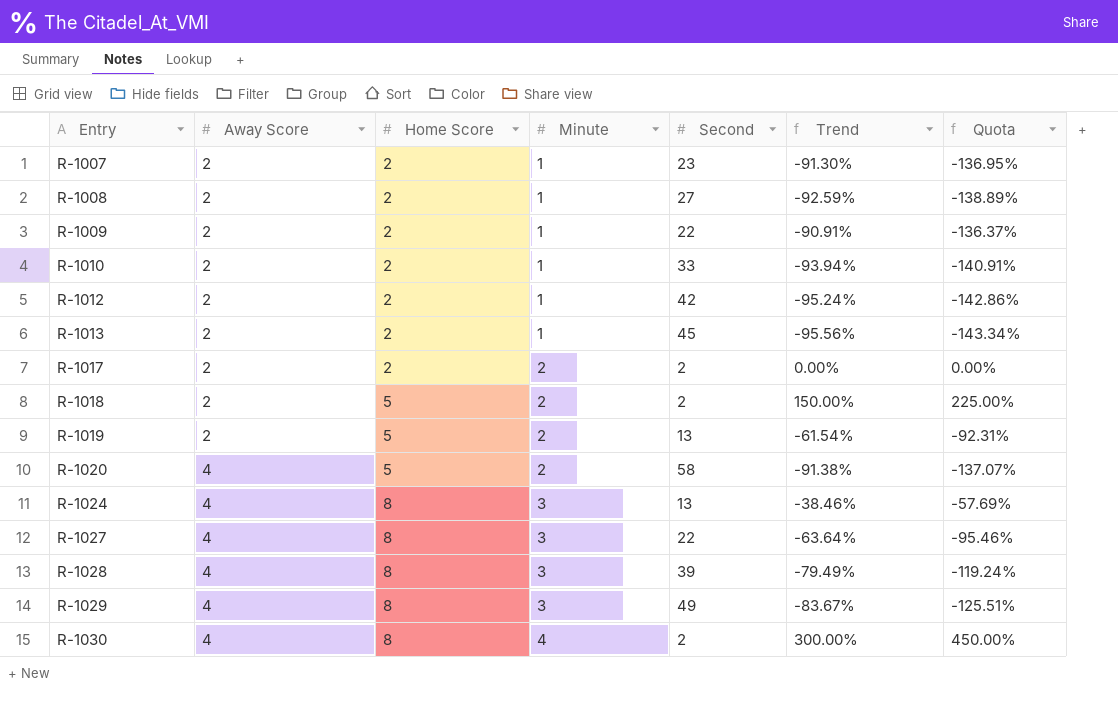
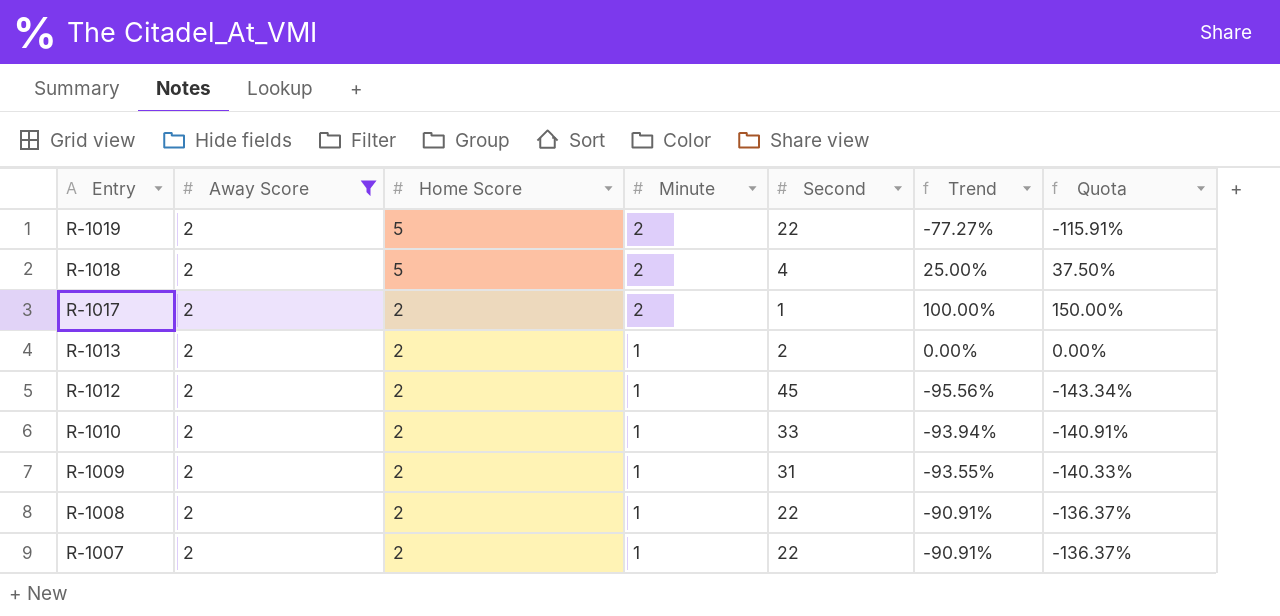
filter: none -> Away Score = 2
row order: Entry ascending -> Entry descending
R-1019 | Second: 13 -> 22
R-1019 | Trend: -61.54% -> -77.27%
R-1019 | Quota: -92.31% -> -115.91%
R-1018 | Second: 2 -> 4
R-1018 | Trend: 150.00% -> 25.00%
R-1018 | Quota: 225.00% -> 37.50%
R-1017 | Second: 2 -> 1
R-1017 | Trend: 0.00% -> 100.00%
R-1017 | Quota: 0.00% -> 150.00%
R-1013 | Second: 45 -> 2
R-1013 | Trend: -95.56% -> 0.00%
R-1013 | Quota: -143.34% -> 0.00%
R-1012 | Second: 42 -> 45
R-1012 | Trend: -95.24% -> -95.56%
R-1012 | Quota: -142.86% -> -143.34%
R-1009 | Second: 22 -> 31
R-1009 | Trend: -90.91% -> -93.55%
R-1009 | Quota: -136.37% -> -140.33%
R-1008 | Second: 27 -> 22
R-1008 | Trend: -92.59% -> -90.91%
R-1008 | Quota: -138.89% -> -136.37%
R-1007 | Second: 23 -> 22
R-1007 | Trend: -91.30% -> -90.91%
R-1007 | Quota: -136.95% -> -136.37%

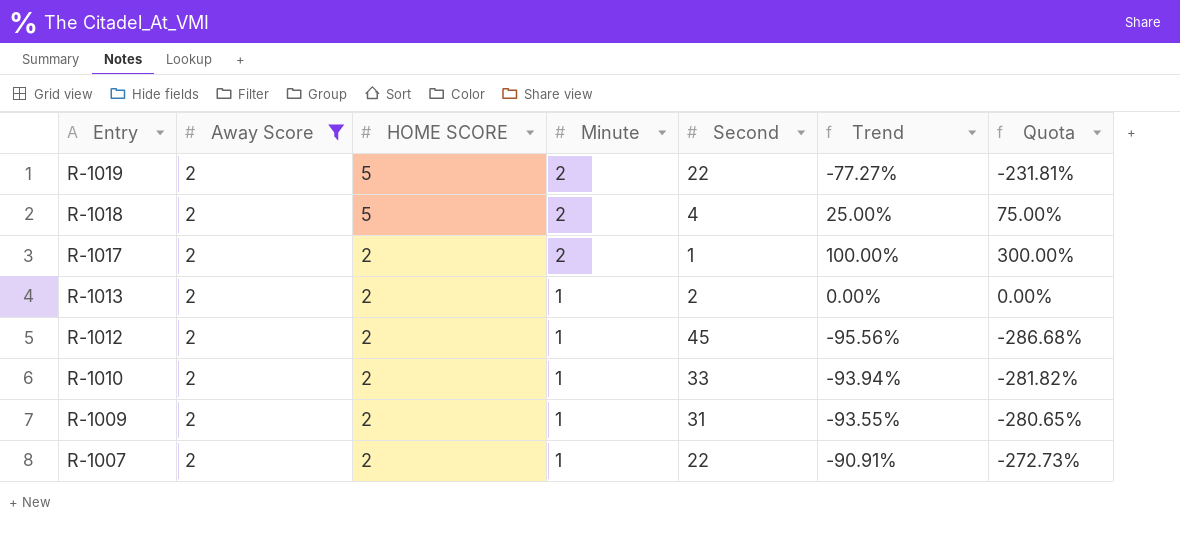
column name: Home Score -> HOME SCORE
column Quota | formula: [Trend] * 1.5 -> [Trend] * 3
row R-1008: 2 | 2 | 1 | 22 | -90.91% | -136.37% -> none

